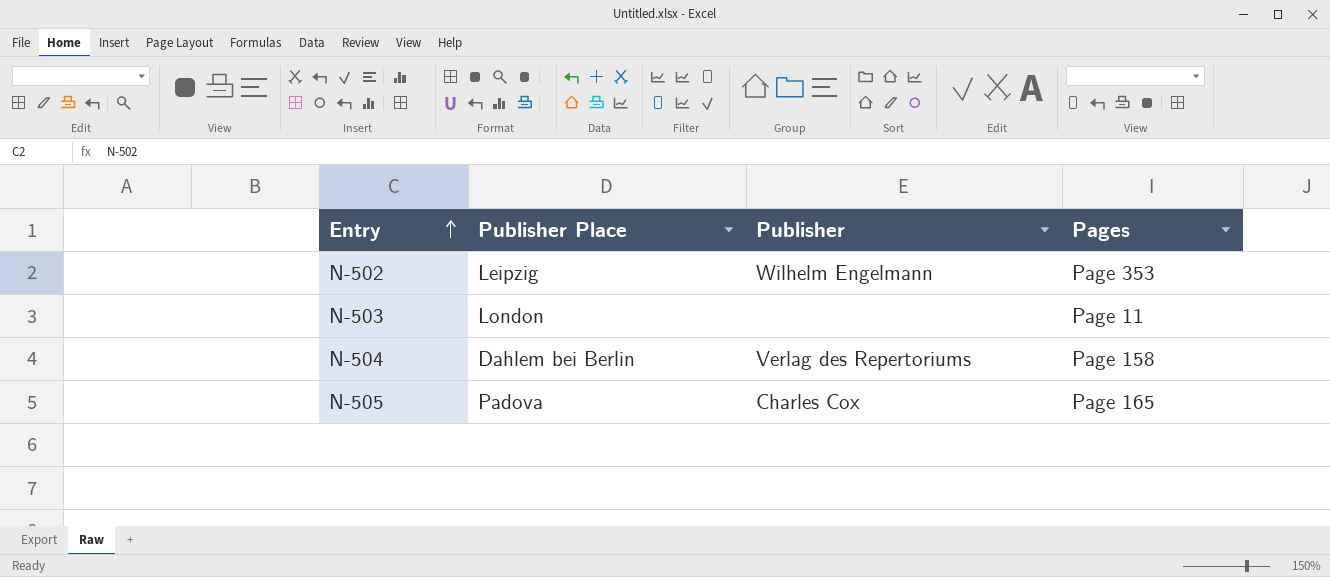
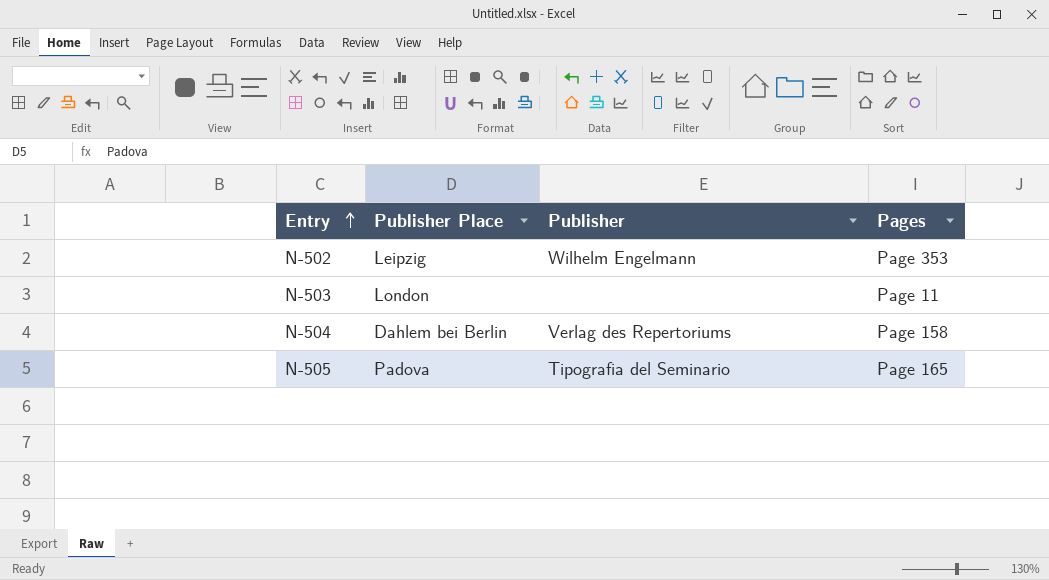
N-505 | Publisher: Charles Cox -> Tipografia del Seminario

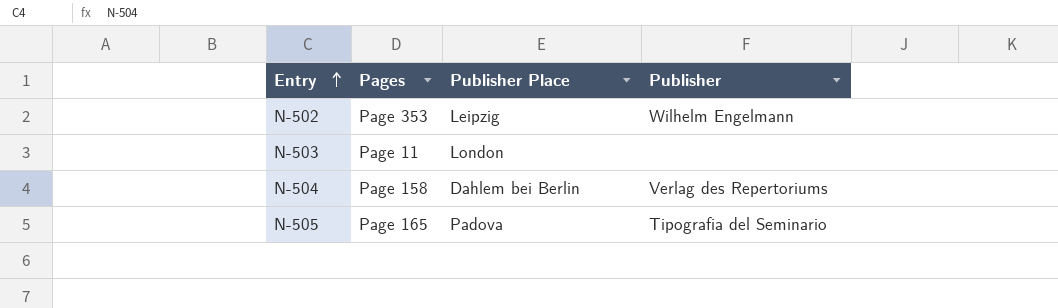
column Pages | position: 4 -> 2

